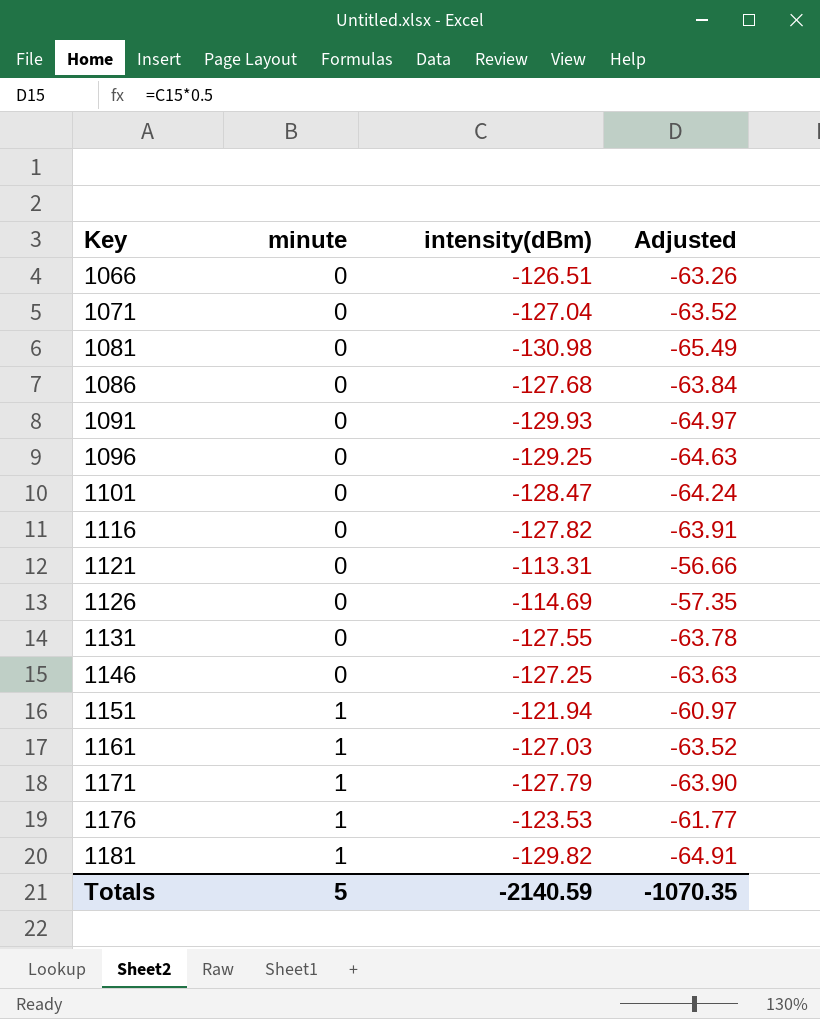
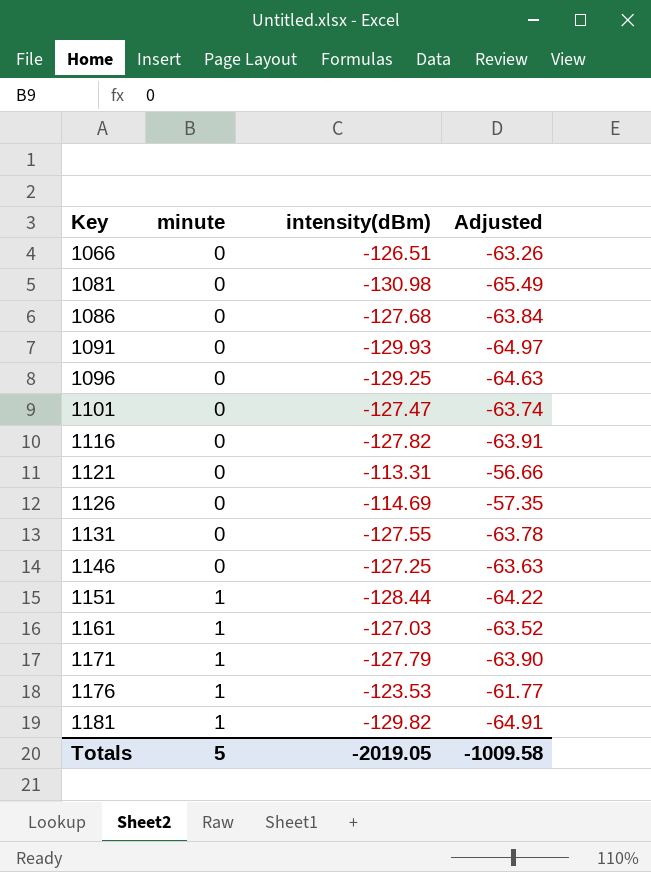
row 1071: 0 | -127.04 | -63.52 -> none
1101 | intensity(dBm): -128.47 -> -127.47
1101 | Adjusted: -64.24 -> -63.74
1151 | intensity(dBm): -121.94 -> -128.44
1151 | Adjusted: -60.97 -> -64.22
Totals | intensity(dBm): -2140.59 -> -2019.05
Totals | Adjusted: -1070.35 -> -1009.58

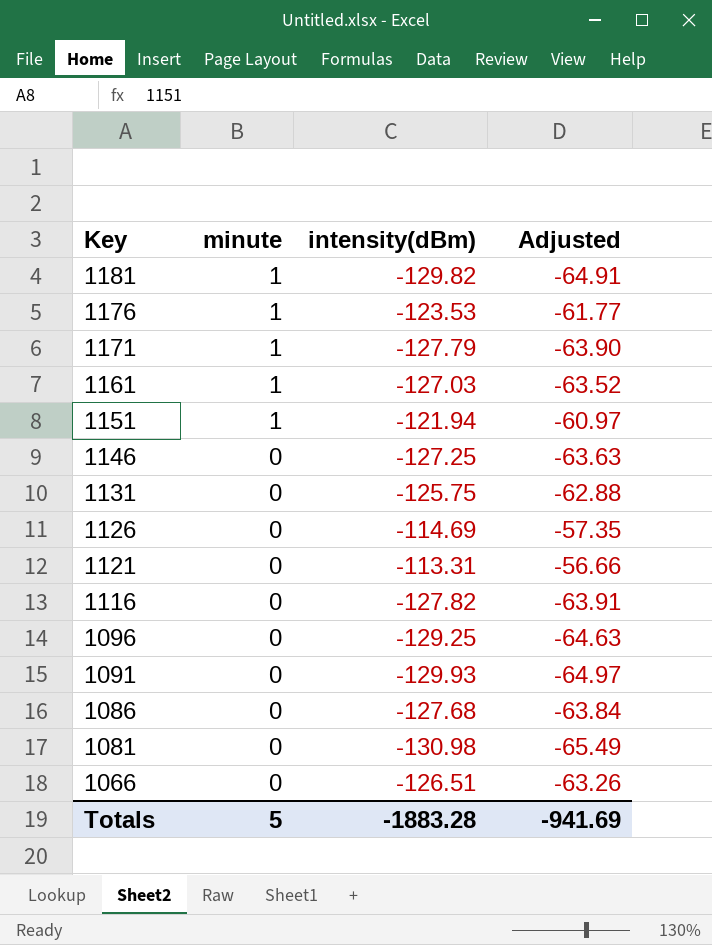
row order: Key ascending -> Key descending
row 1101: 0 | -127.47 | -63.74 -> none
1151 | intensity(dBm): -128.44 -> -121.94
1151 | Adjusted: -64.22 -> -60.97
1131 | intensity(dBm): -127.55 -> -125.75
1131 | Adjusted: -63.78 -> -62.88
Totals | intensity(dBm): -2019.05 -> -1883.28
Totals | Adjusted: -1009.58 -> -941.69

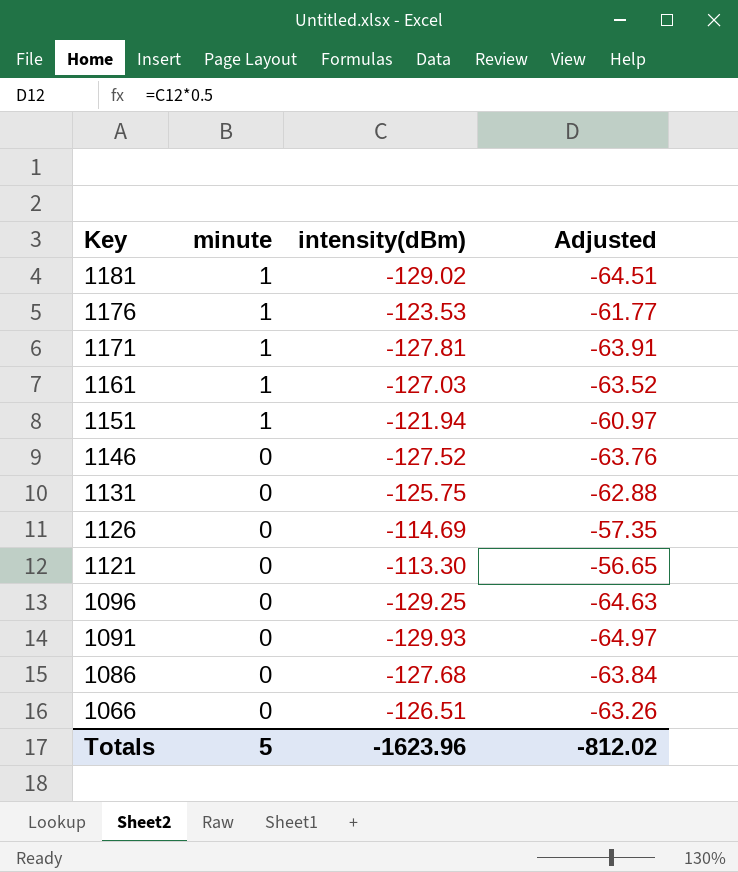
row 1116: 0 | -127.82 | -63.91 -> none
row 1081: 0 | -130.98 | -65.49 -> none
1181 | intensity(dBm): -129.82 -> -129.02
1181 | Adjusted: -64.91 -> -64.51
1171 | intensity(dBm): -127.79 -> -127.81
1171 | Adjusted: -63.90 -> -63.91
1146 | intensity(dBm): -127.25 -> -127.52
1146 | Adjusted: -63.63 -> -63.76
1121 | intensity(dBm): -113.31 -> -113.30
1121 | Adjusted: -56.66 -> -56.65
Totals | intensity(dBm): -1883.28 -> -1623.96
Totals | Adjusted: -941.69 -> -812.02

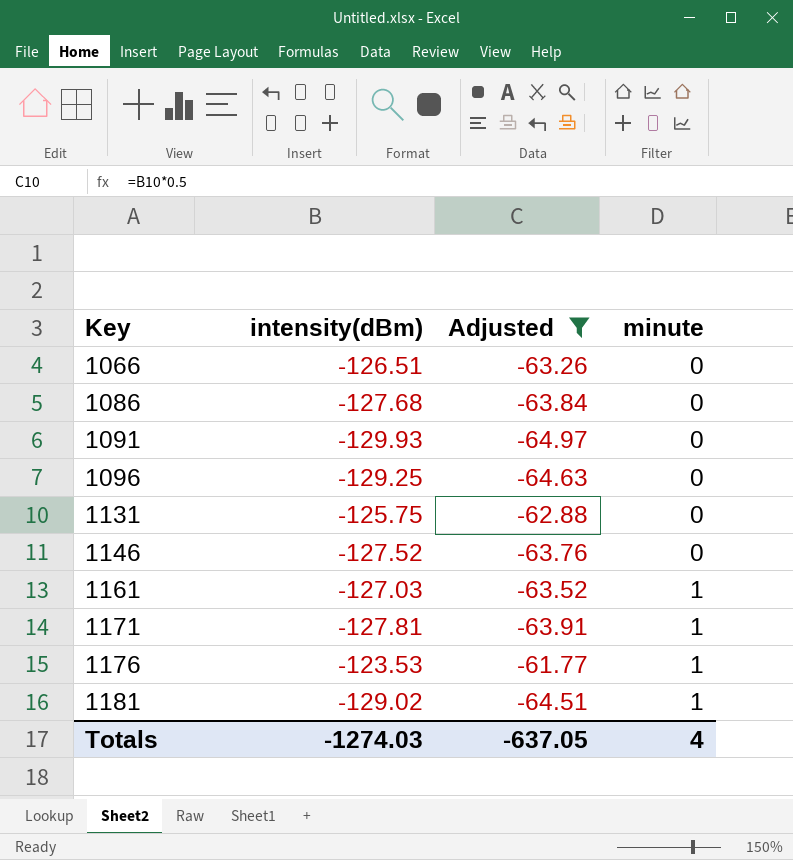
filter: none -> Adjusted <= -61.77
row order: Key descending -> Key ascending
column minute | position: 2 -> 4
Totals | intensity(dBm): -1623.96 -> -1274.03
Totals | Adjusted: -812.02 -> -637.05
Totals | minute: 5 -> 4

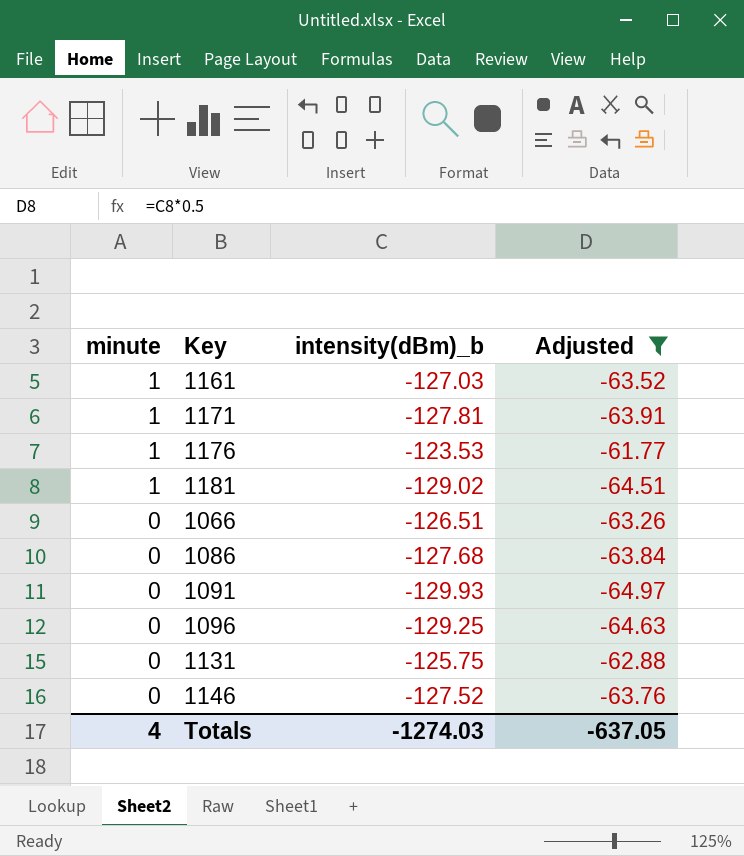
row order: Key ascending -> minute descending
column minute | position: 4 -> 1
column name: intensity(dBm) -> intensity(dBm)_b

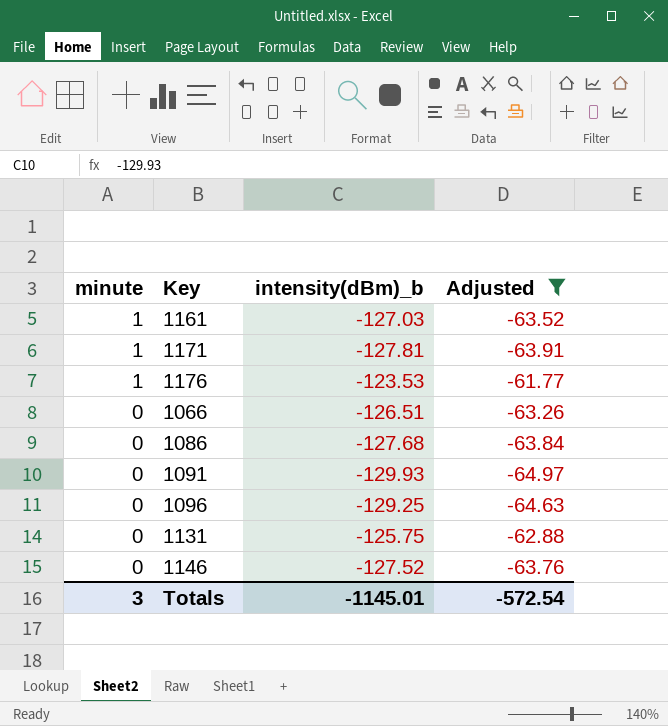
row 1181: 1 | -129.02 | -64.51 -> none
Totals | minute: 4 -> 3
Totals | intensity(dBm)_b: -1274.03 -> -1145.01
Totals | Adjusted: -637.05 -> -572.54

